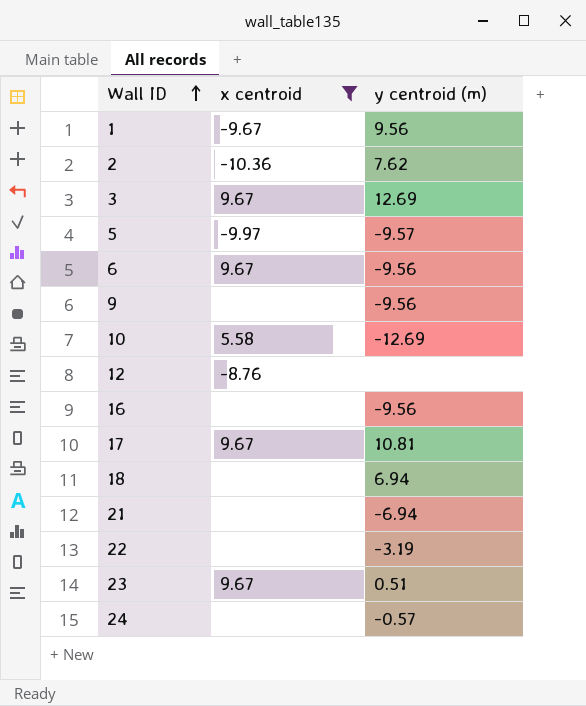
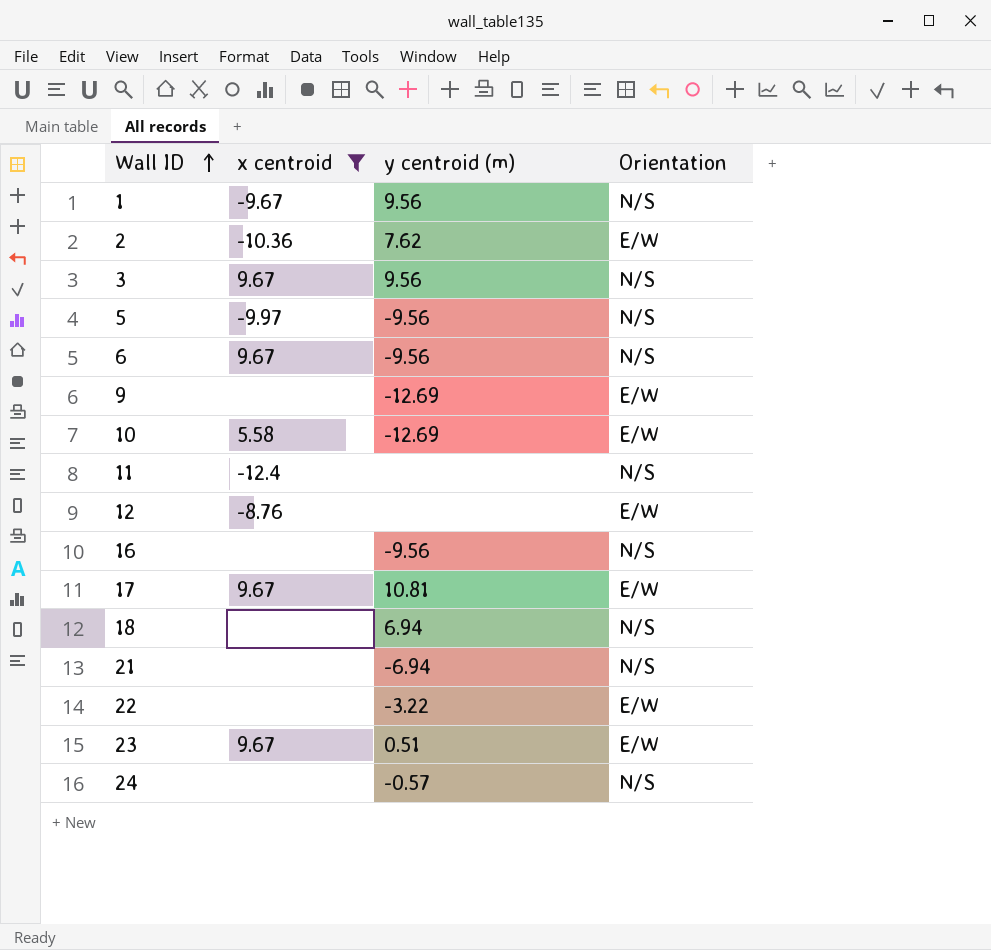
column Orientation | position: none -> 4
3 | y centroid (m): 12.69 -> 9.56
5 | y centroid (m): -9.57 -> -9.56
9 | y centroid (m): -9.56 -> -12.69
row 11: none -> -12.4 | none | N/S
22 | y centroid (m): -3.19 -> -3.22

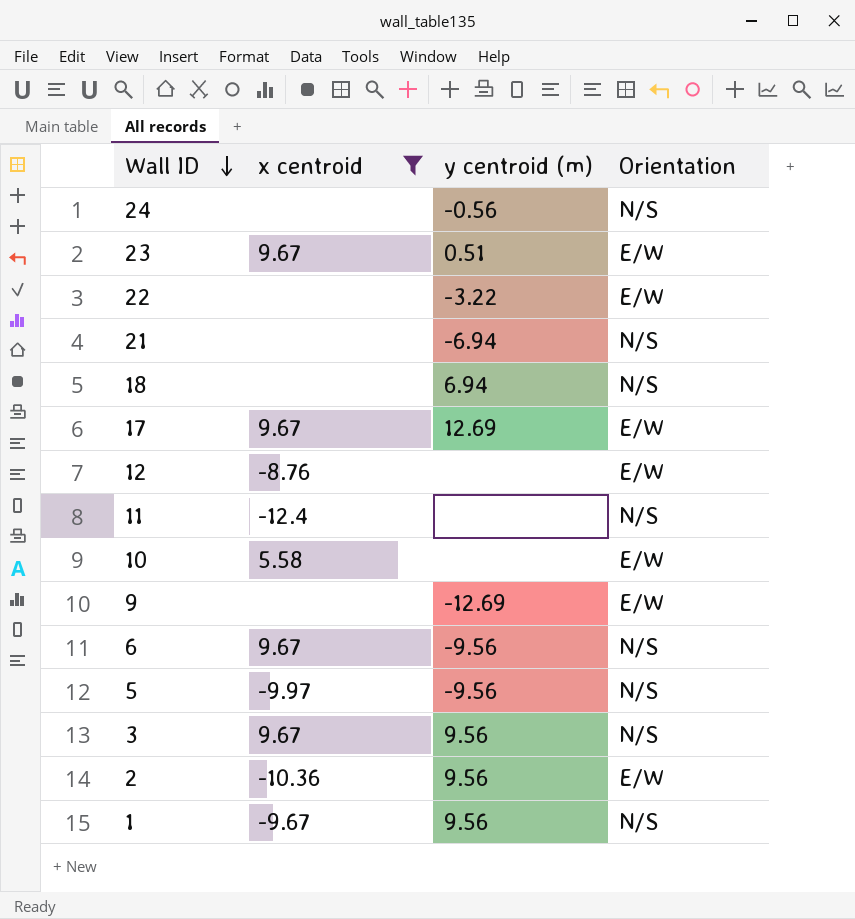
row order: Wall ID ascending -> Wall ID descending
row 16: none | -9.56 | N/S -> none
24 | y centroid (m): -0.57 -> -0.56
17 | y centroid (m): 10.81 -> 12.69
10 | y centroid (m): -12.69 -> none
2 | y centroid (m): 7.62 -> 9.56

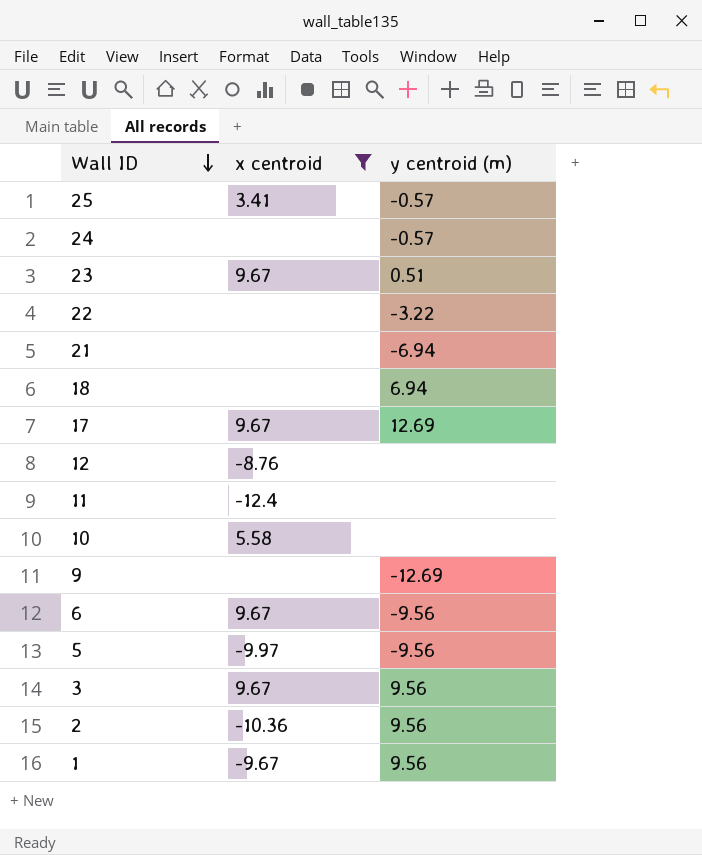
column Orientation | position: 4 -> none
row 25: none -> 3.41 | -0.57
24 | y centroid (m): -0.56 -> -0.57

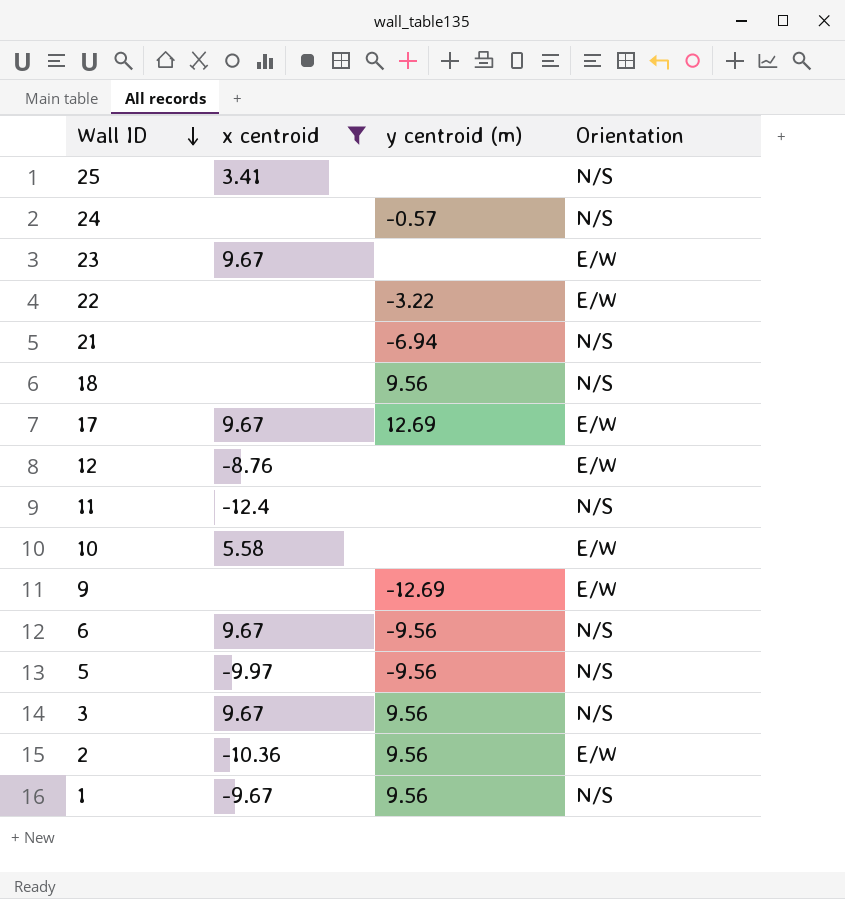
column Orientation | position: none -> 4
25 | y centroid (m): -0.57 -> none
23 | y centroid (m): 0.51 -> none
18 | y centroid (m): 6.94 -> 9.56

